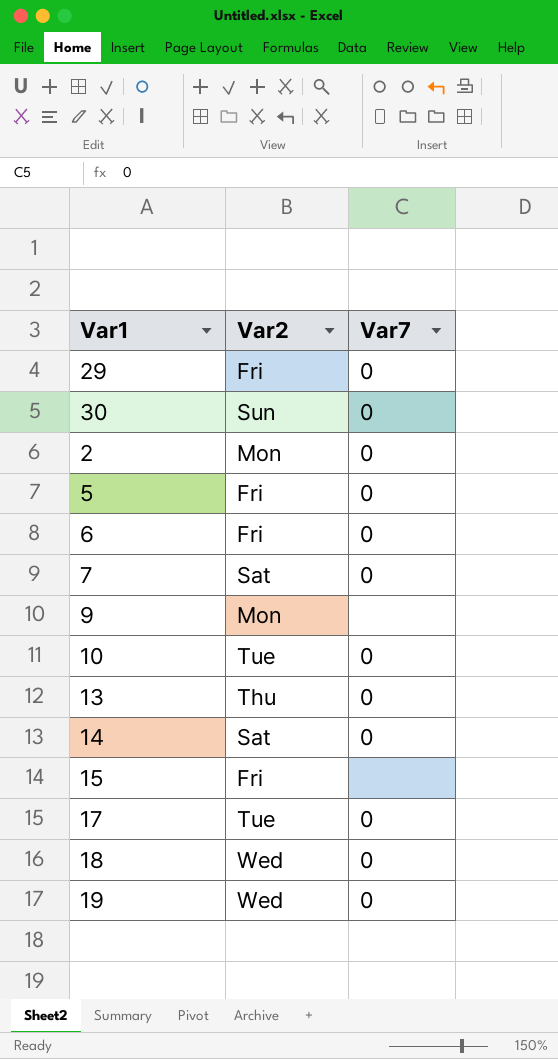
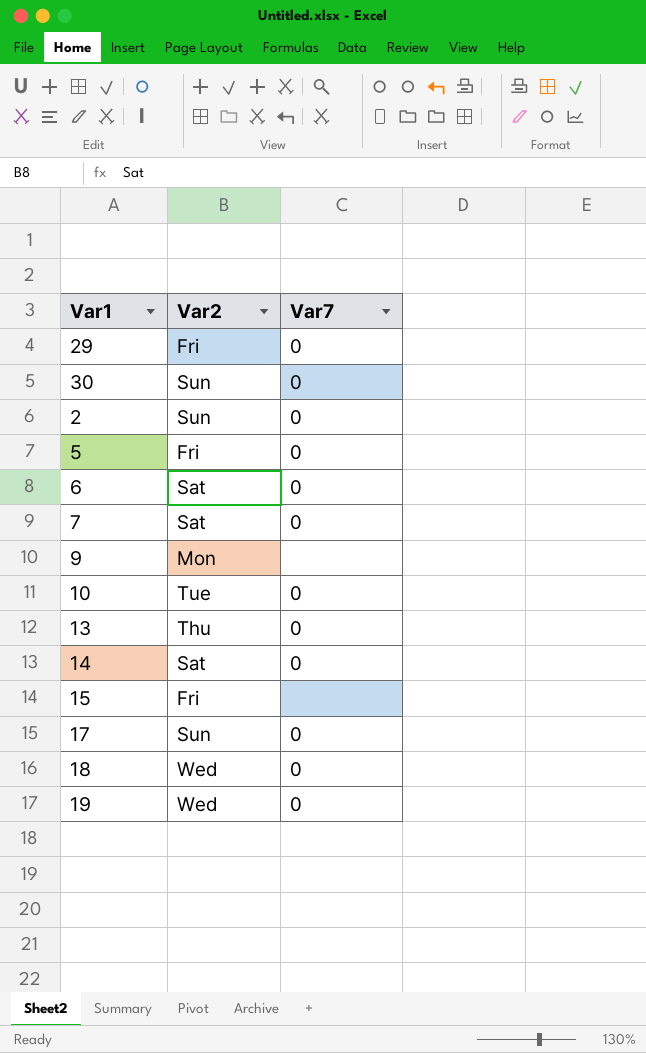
2 | Var2: Mon -> Sun
6 | Var2: Fri -> Sat
17 | Var2: Tue -> Sun

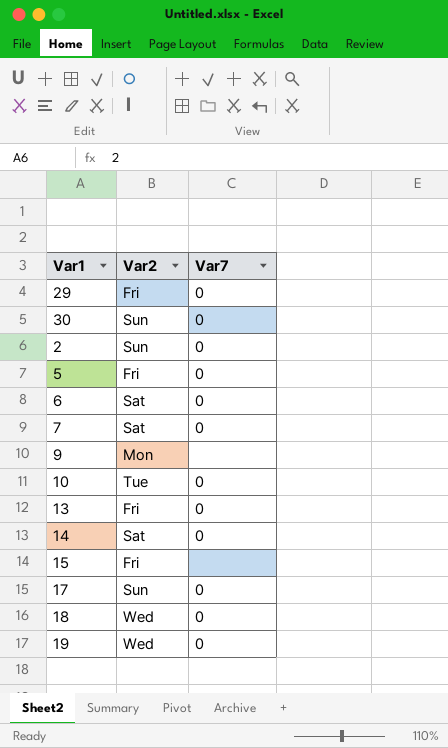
13 | Var2: Thu -> Fri

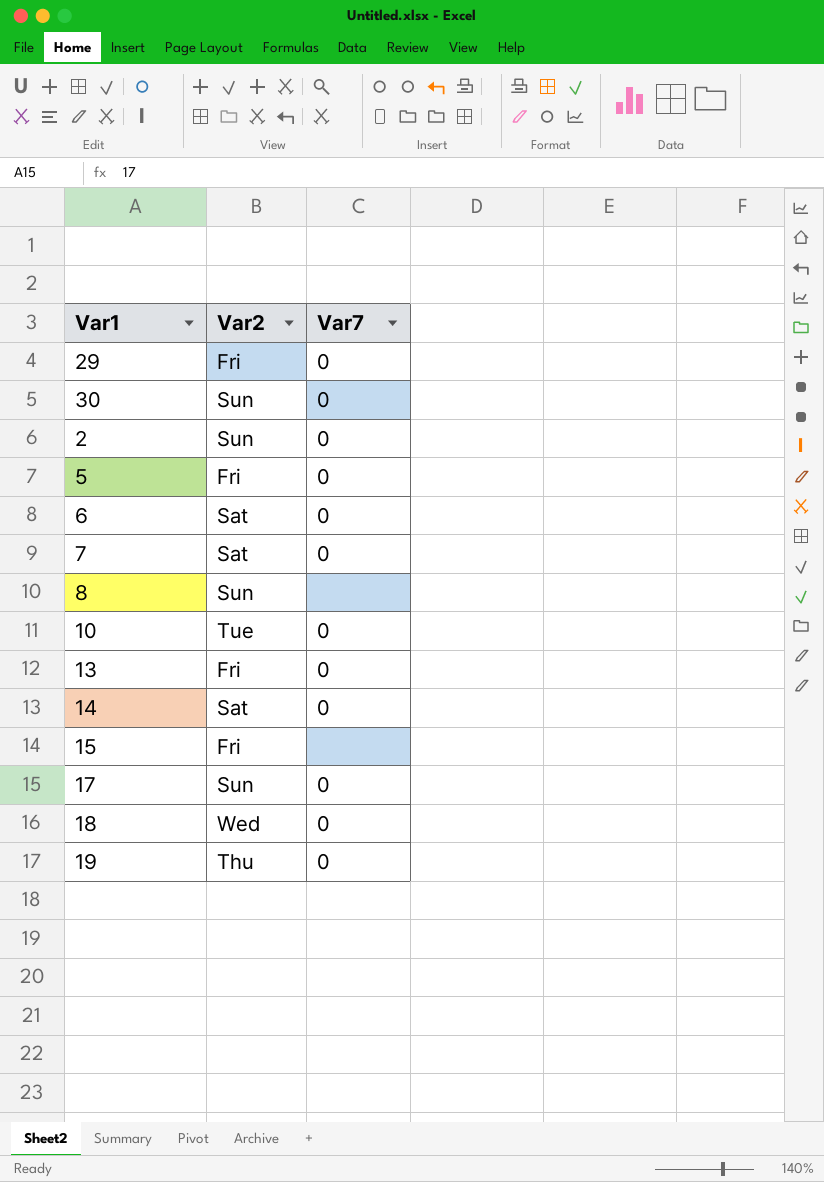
row 9: Mon | none -> none
row 8: none -> Sun | none
19 | Var2: Wed -> Thu

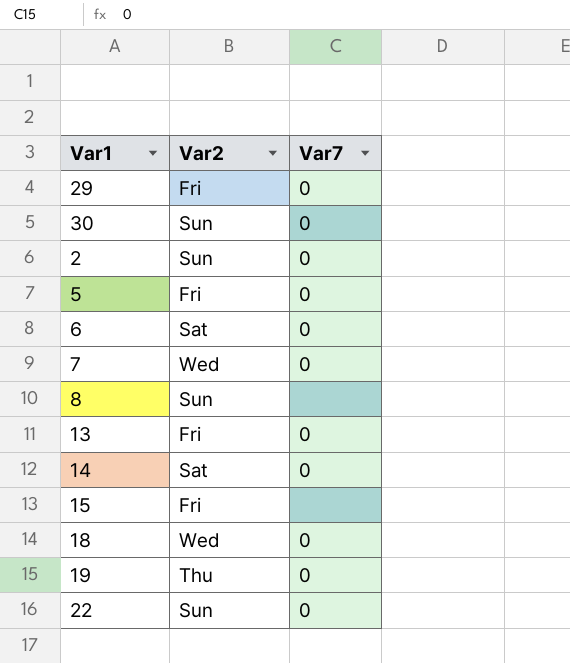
row 10: Tue | 0 -> none
row 17: Sun | 0 -> none
7 | Var2: Sat -> Wed
row 22: none -> Sun | 0

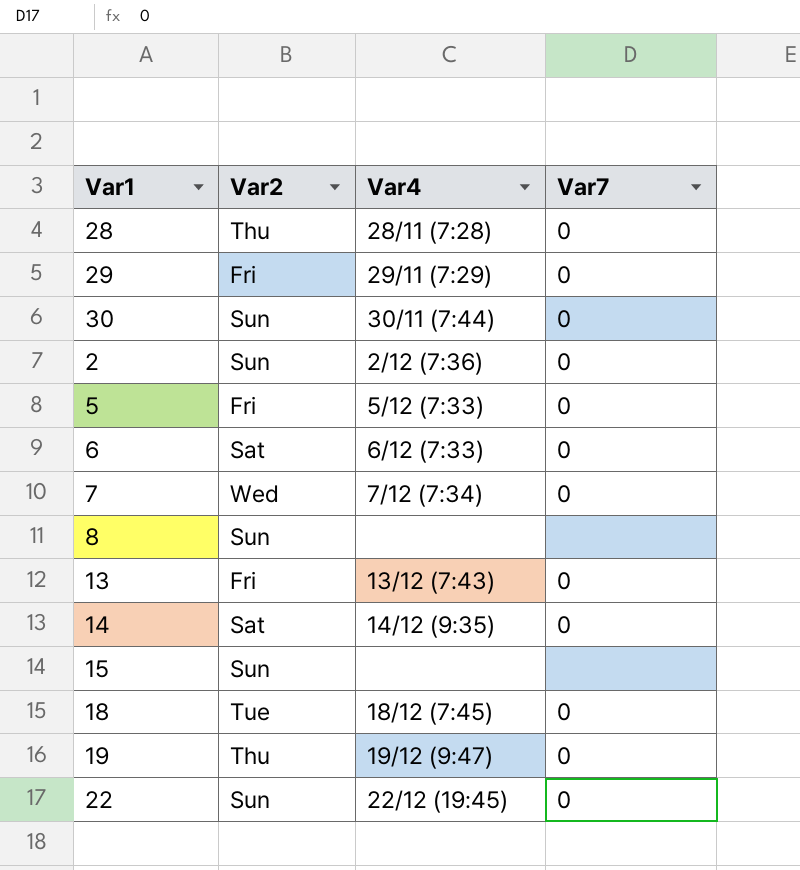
column Var4 | position: none -> 3
row 28: none -> Thu | 28/11 (7:28) | 0
15 | Var2: Fri -> Sun
18 | Var2: Wed -> Tue

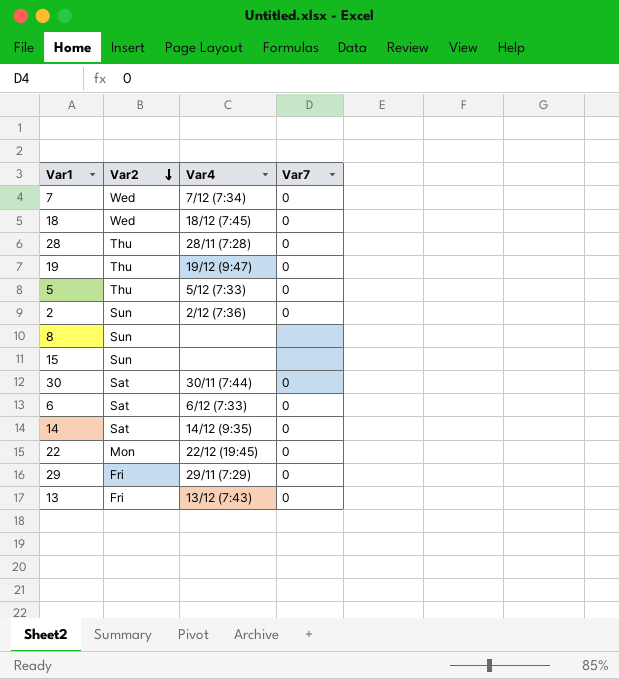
row order: none -> Var2 descending
18 | Var2: Tue -> Wed
5 | Var2: Fri -> Thu
30 | Var2: Sun -> Sat
22 | Var2: Sun -> Mon

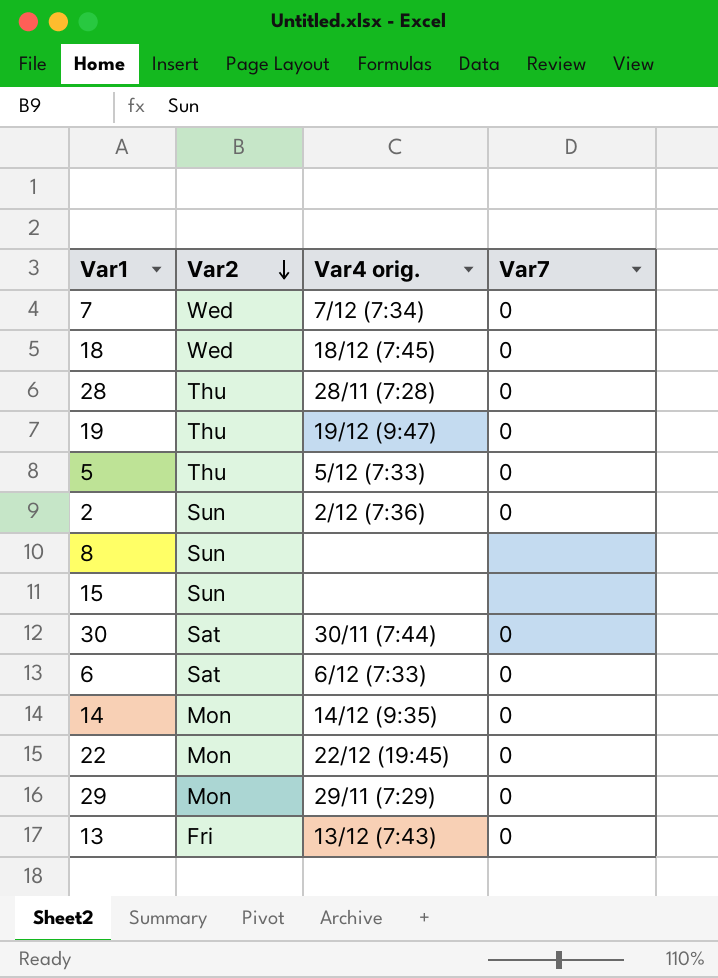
column name: Var4 -> Var4 orig.
14 | Var2: Sat -> Mon
29 | Var2: Fri -> Mon

